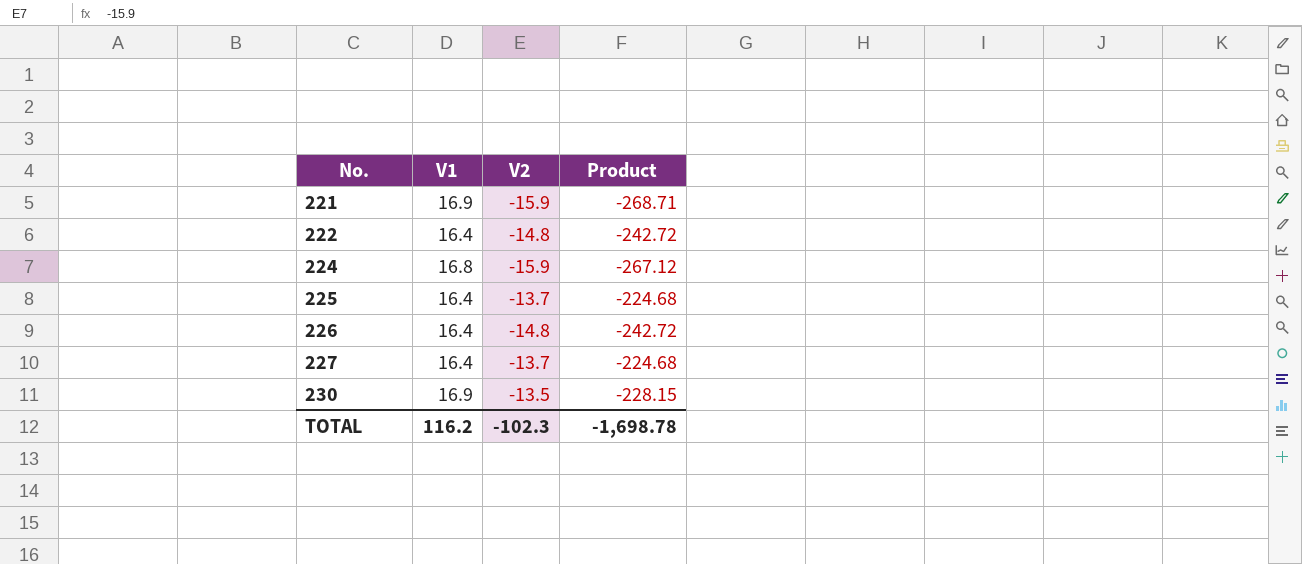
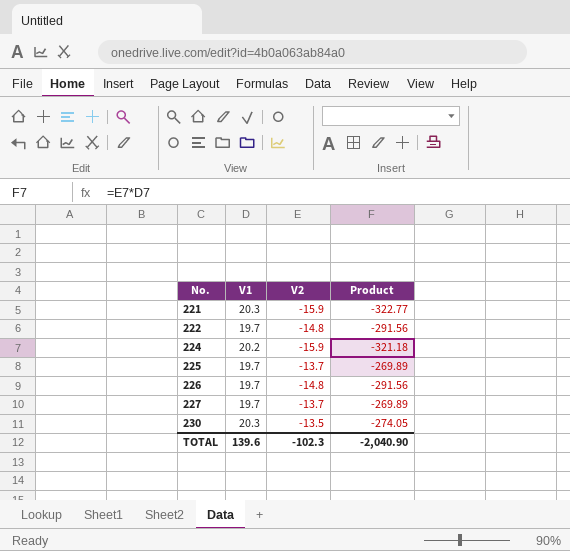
221 | V1: 16.9 -> 20.3
221 | Product: -268.71 -> -322.77
222 | V1: 16.4 -> 19.7
222 | Product: -242.72 -> -291.56
224 | V1: 16.8 -> 20.2
224 | Product: -267.12 -> -321.18
225 | V1: 16.4 -> 19.7
225 | Product: -224.68 -> -269.89
226 | V1: 16.4 -> 19.7
226 | Product: -242.72 -> -291.56
227 | V1: 16.4 -> 19.7
227 | Product: -224.68 -> -269.89
230 | V1: 16.9 -> 20.3
230 | Product: -228.15 -> -274.05
TOTAL | V1: 116.2 -> 139.6
TOTAL | Product: -1,698.78 -> -2,040.90

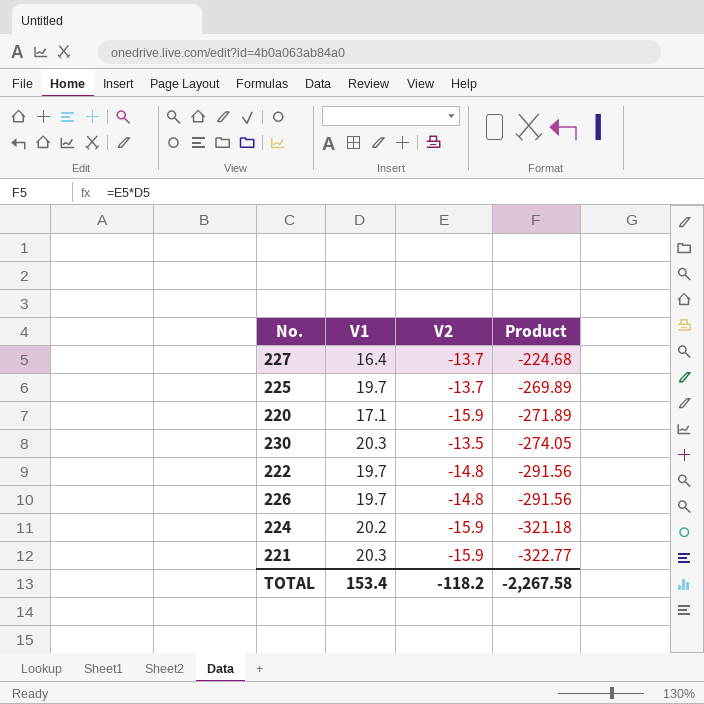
row order: No. ascending -> Product descending
227 | V1: 19.7 -> 16.4
227 | Product: -269.89 -> -224.68
row 220: none -> 17.1 | -15.9 | -271.89
TOTAL | V1: 139.6 -> 153.4
TOTAL | V2: -102.3 -> -118.2
TOTAL | Product: -2,040.90 -> -2,267.58

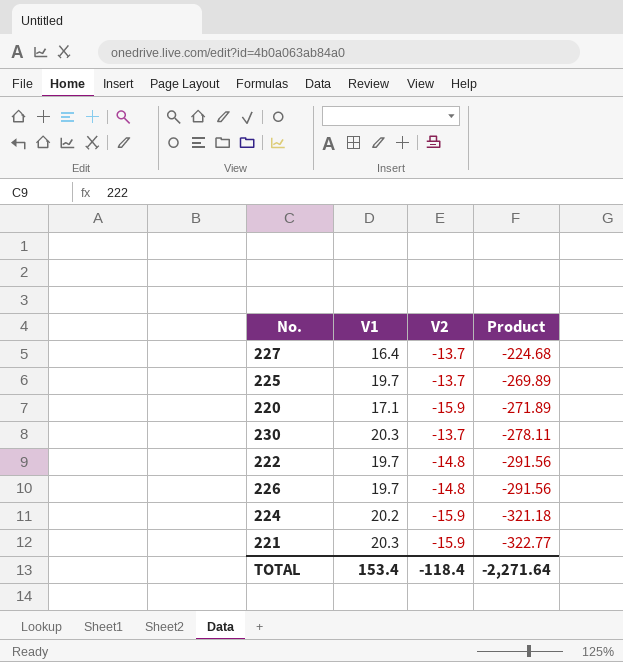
230 | V2: -13.5 -> -13.7
230 | Product: -274.05 -> -278.11
TOTAL | V2: -118.2 -> -118.4
TOTAL | Product: -2,267.58 -> -2,271.64

